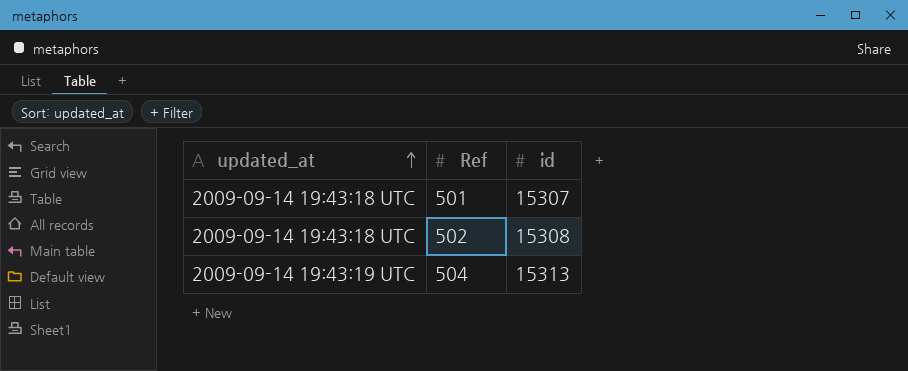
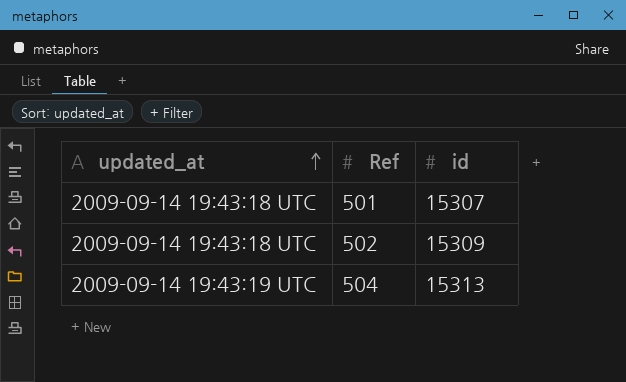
502 | id: 15308 -> 15309

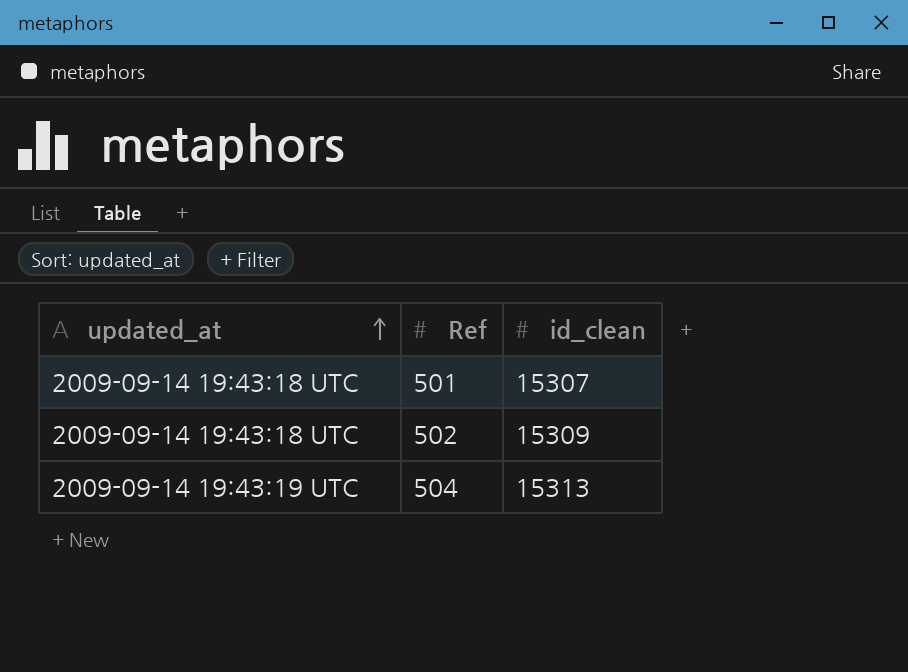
column name: id -> id_clean

